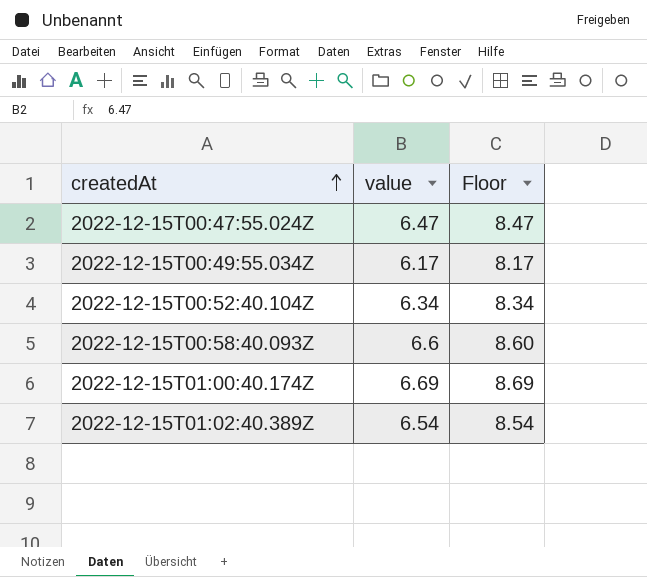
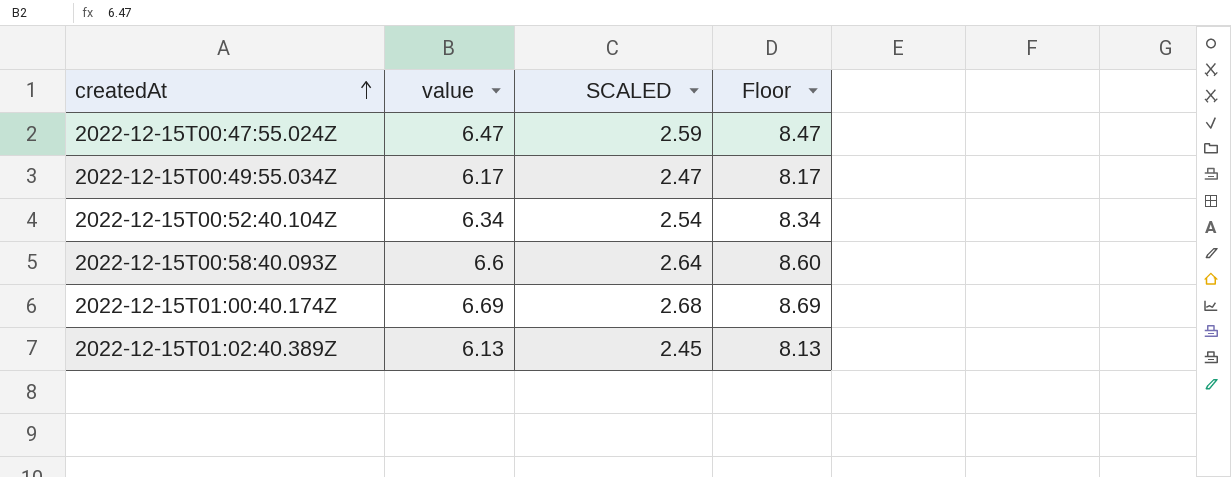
column SCALED | formula: none -> [value] * 0.4
2022-12-15T01:02:40.389Z | value: 6.54 -> 6.13
2022-12-15T01:02:40.389Z | Floor: 8.54 -> 8.13

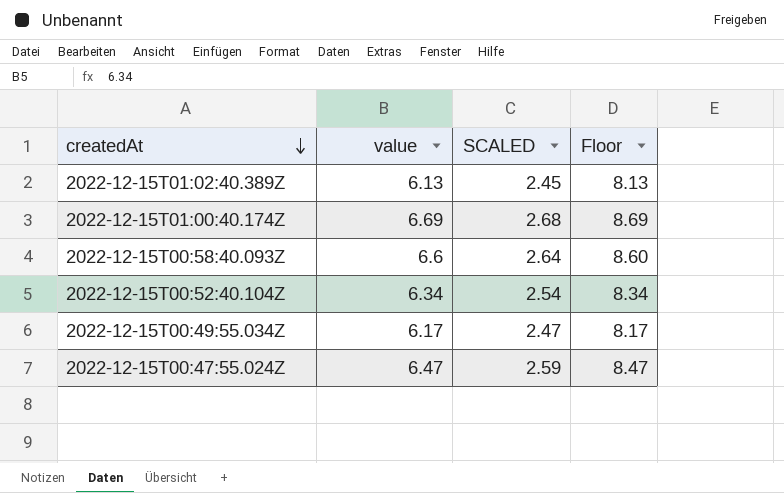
row order: createdAt ascending -> createdAt descending

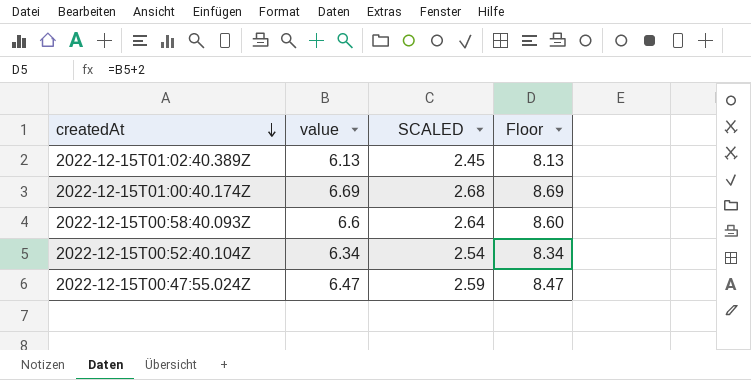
row 2022-12-15T00:49:55.034Z: 6.17 | 2.47 | 8.17 -> none

